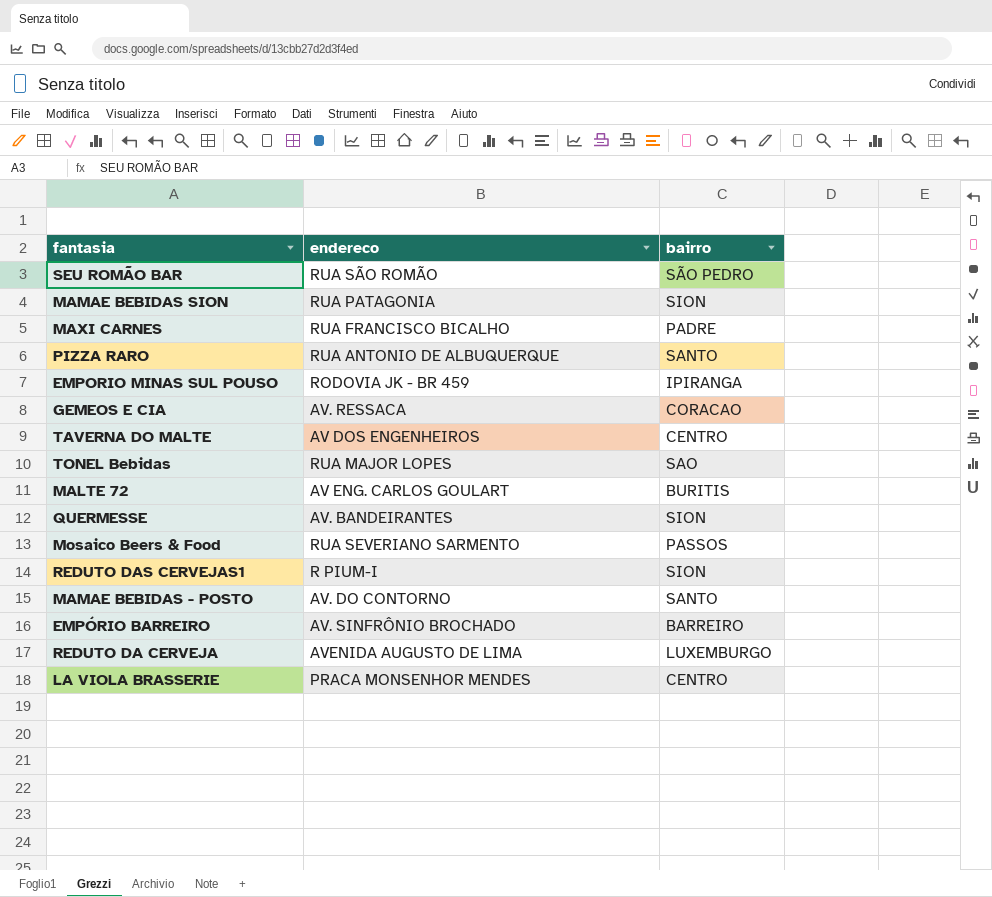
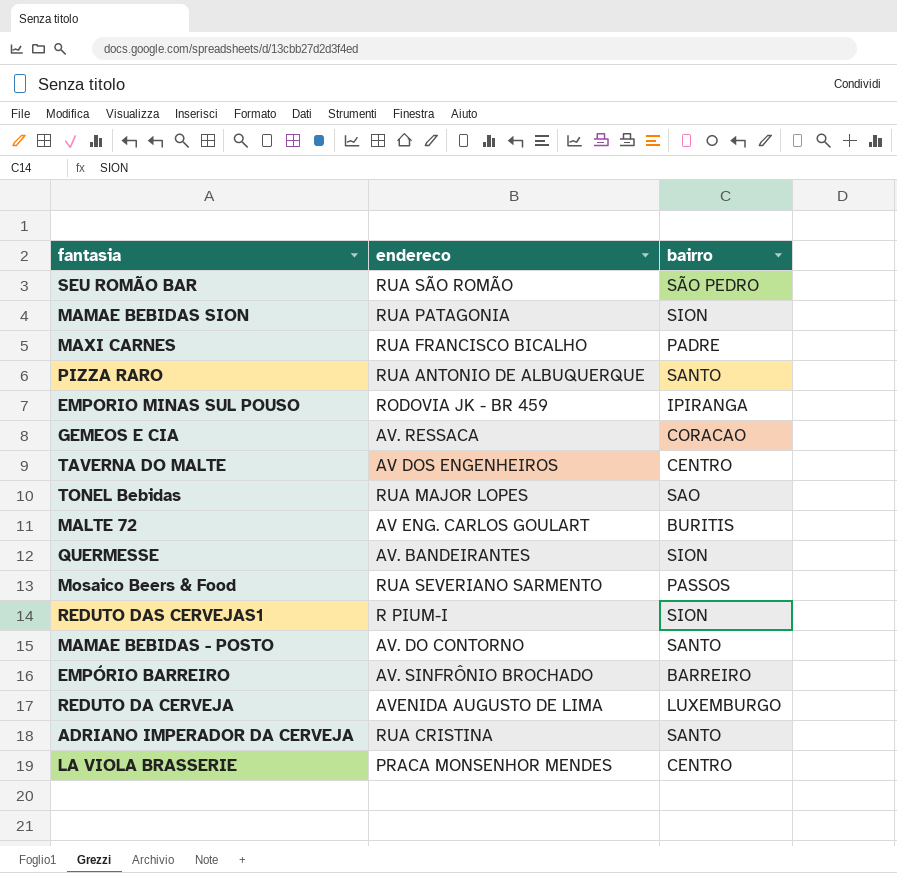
row ADRIANO IMPERADOR DA CERVEJA: none -> RUA CRISTINA | SANTO

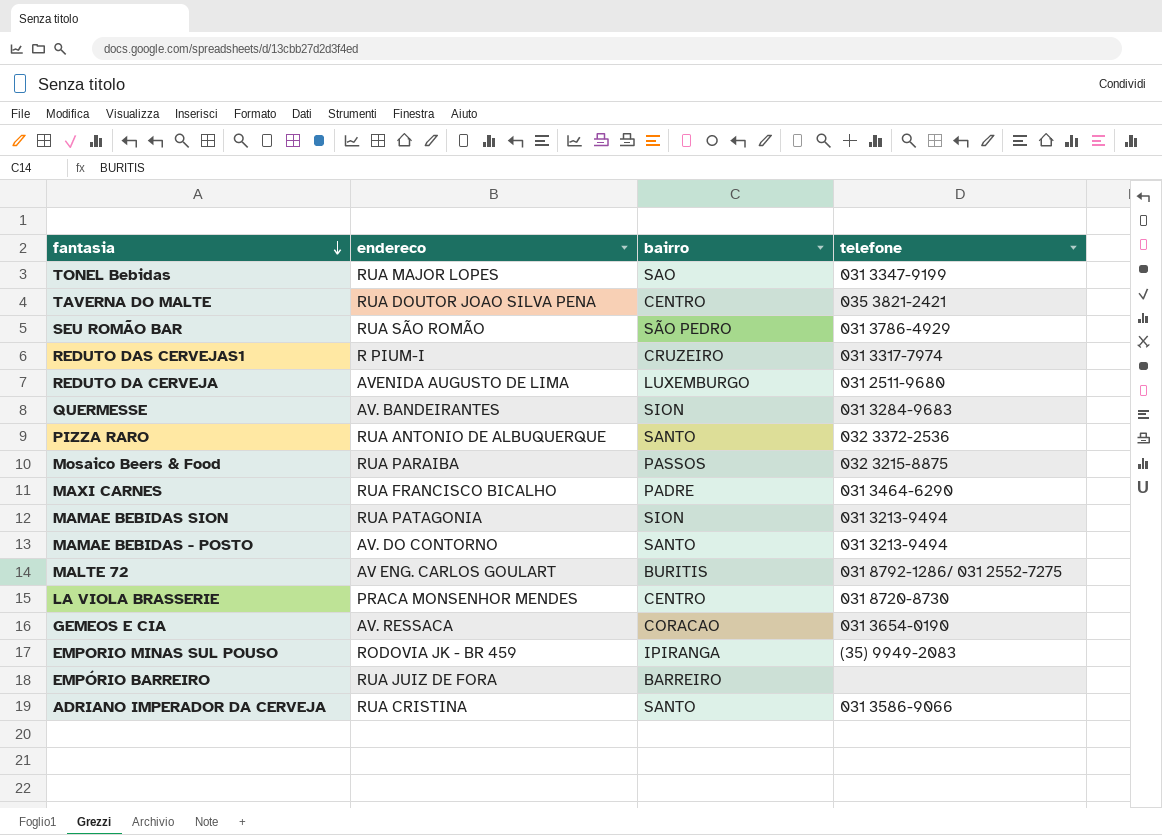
row order: none -> fantasia descending
column telefone | position: none -> 4
TAVERNA DO MALTE | endereco: AV DOS ENGENHEIROS -> RUA DOUTOR JOAO SILVA PENA
REDUTO DAS CERVEJAS1 | bairro: SION -> CRUZEIRO
Mosaico Beers & Food | endereco: RUA SEVERIANO SARMENTO -> RUA PARAIBA
EMPÓRIO BARREIRO | endereco: AV. SINFRÔNIO BROCHADO -> RUA JUIZ DE FORA

